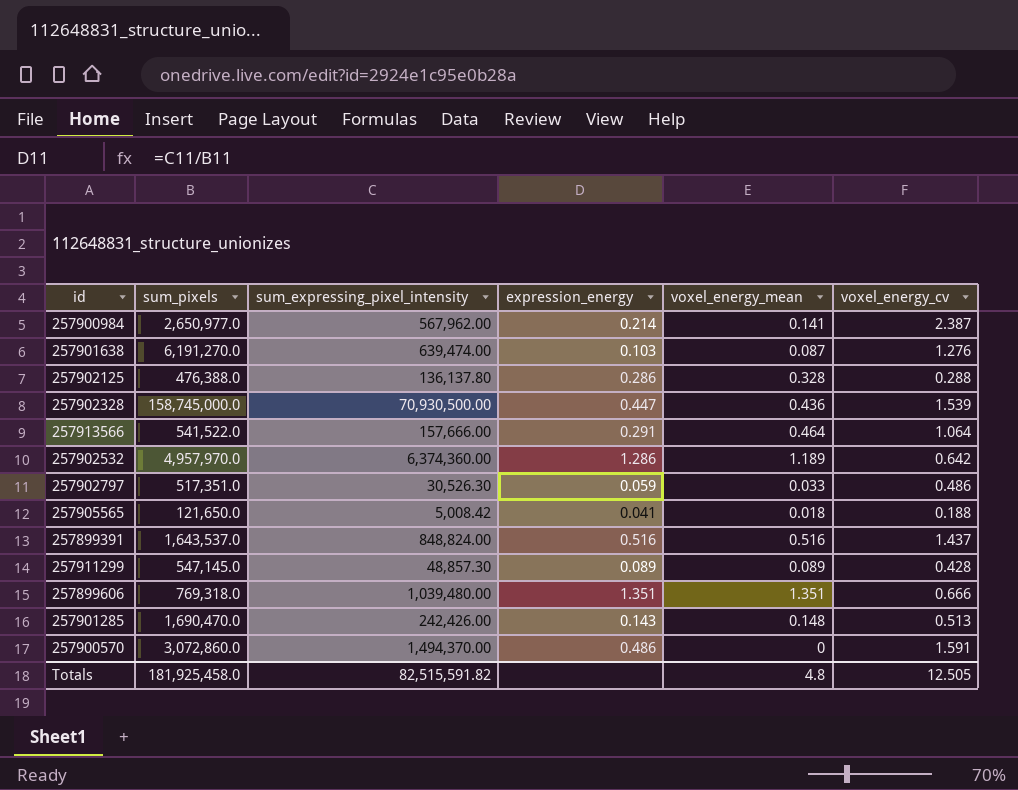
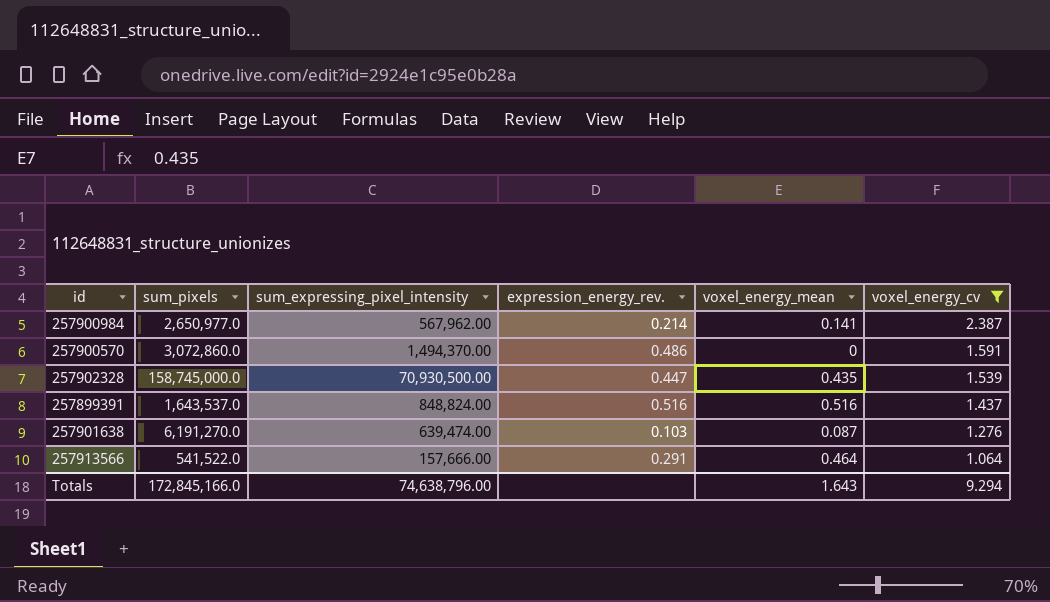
filter: none -> voxel_energy_cv >= 1.064
row order: none -> voxel_energy_cv descending
column name: expression_energy -> expression_energy_rev.
257902328 | voxel_energy_mean: 0.436 -> 0.435
Totals | sum_pixels: 181,925,458.0 -> 172,845,166.0
Totals | sum_expressing_pixel_intensity: 82,515,591.82 -> 74,638,796.00
Totals | voxel_energy_mean: 4.8 -> 1.643
Totals | voxel_energy_cv: 12.505 -> 9.294

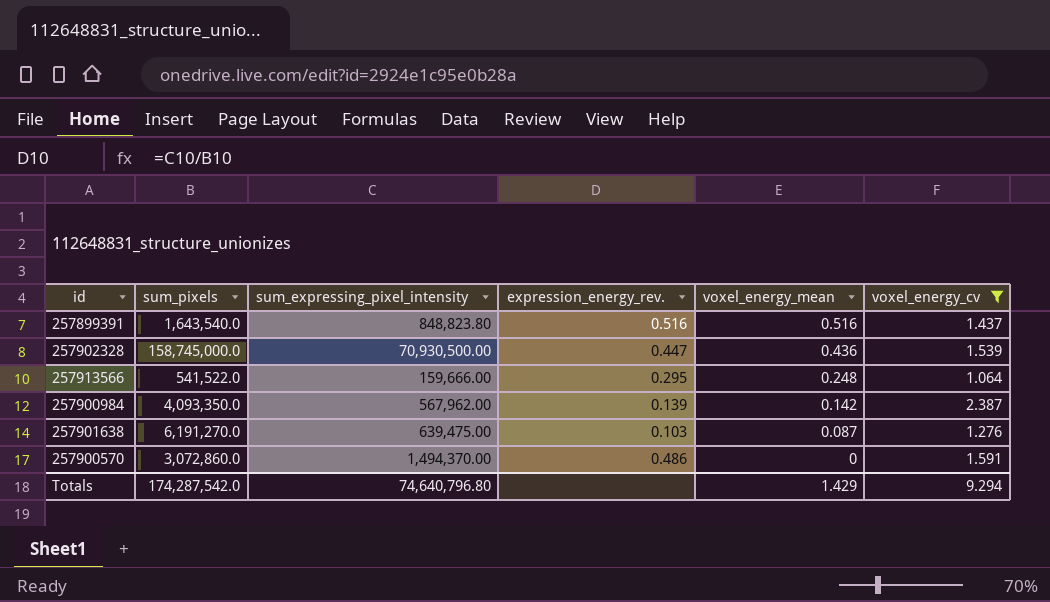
row order: voxel_energy_cv descending -> voxel_energy_mean descending
257899391 | sum_pixels: 1,643,537.0 -> 1,643,540.0
257899391 | sum_expressing_pixel_intensity: 848,824.00 -> 848,823.80
257902328 | voxel_energy_mean: 0.435 -> 0.436
257913566 | sum_expressing_pixel_intensity: 157,666.00 -> 159,666.00
257913566 | expression_energy_rev.: 0.291 -> 0.295
257913566 | voxel_energy_mean: 0.464 -> 0.248
257900984 | sum_pixels: 2,650,977.0 -> 4,093,350.0
257900984 | expression_energy_rev.: 0.214 -> 0.139
257900984 | voxel_energy_mean: 0.141 -> 0.142
257901638 | sum_expressing_pixel_intensity: 639,474.00 -> 639,475.00
Totals | sum_pixels: 172,845,166.0 -> 174,287,542.0
Totals | sum_expressing_pixel_intensity: 74,638,796.00 -> 74,640,796.80
Totals | voxel_energy_mean: 1.643 -> 1.429

